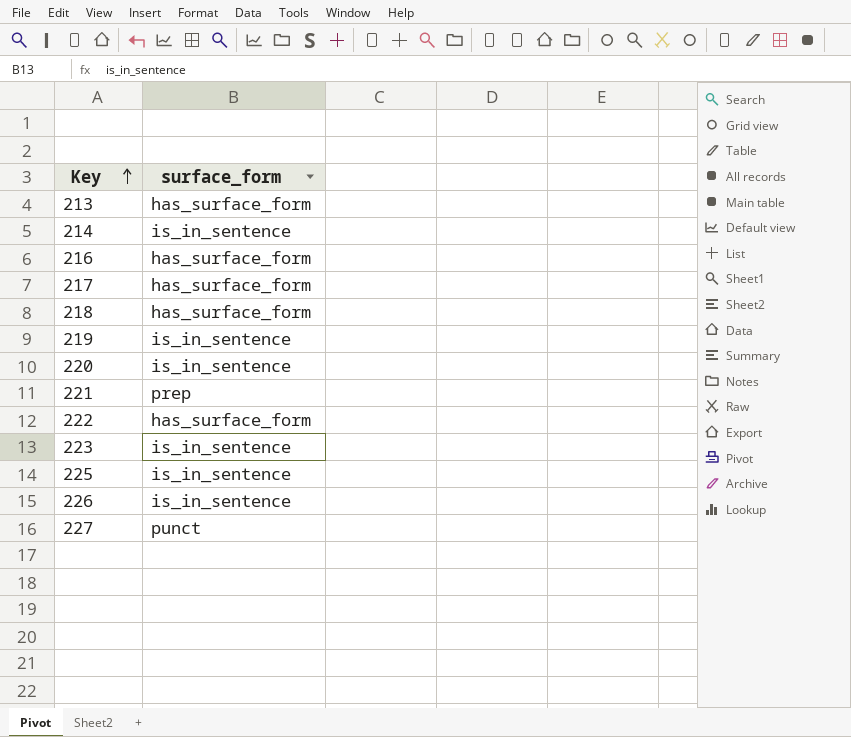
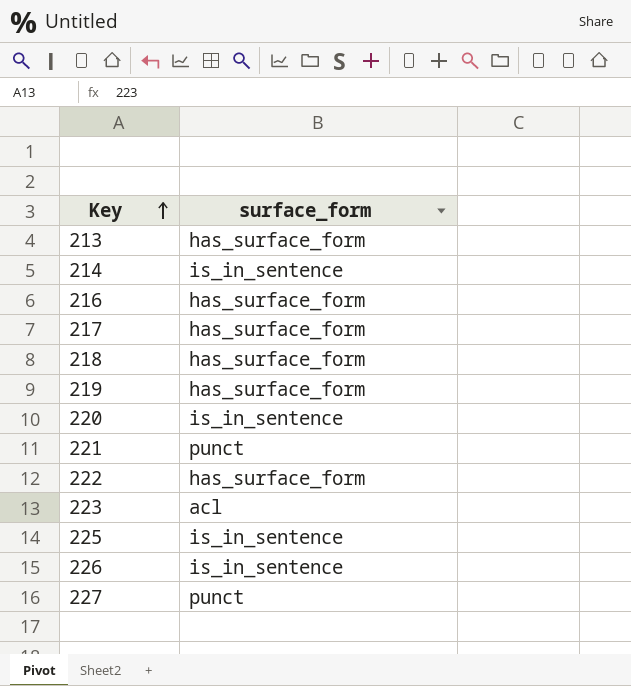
219 | surface_form: is_in_sentence -> has_surface_form
221 | surface_form: prep -> punct
223 | surface_form: is_in_sentence -> acl

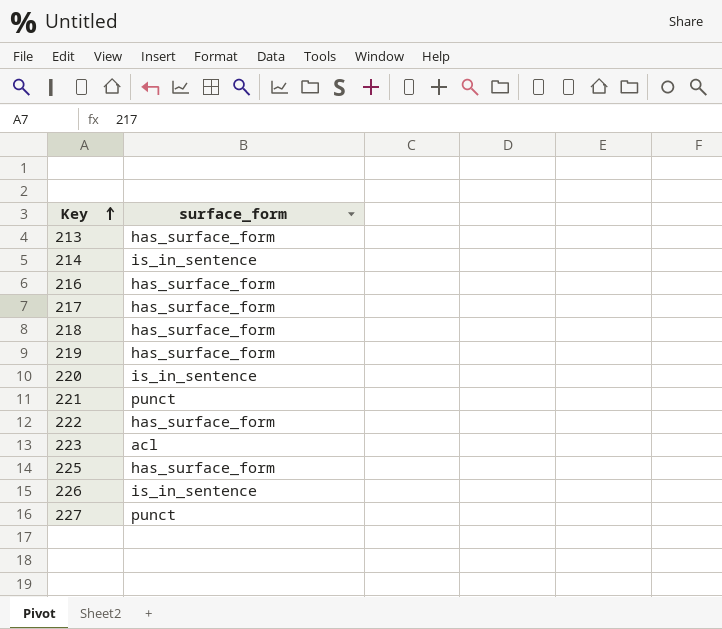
225 | surface_form: is_in_sentence -> has_surface_form

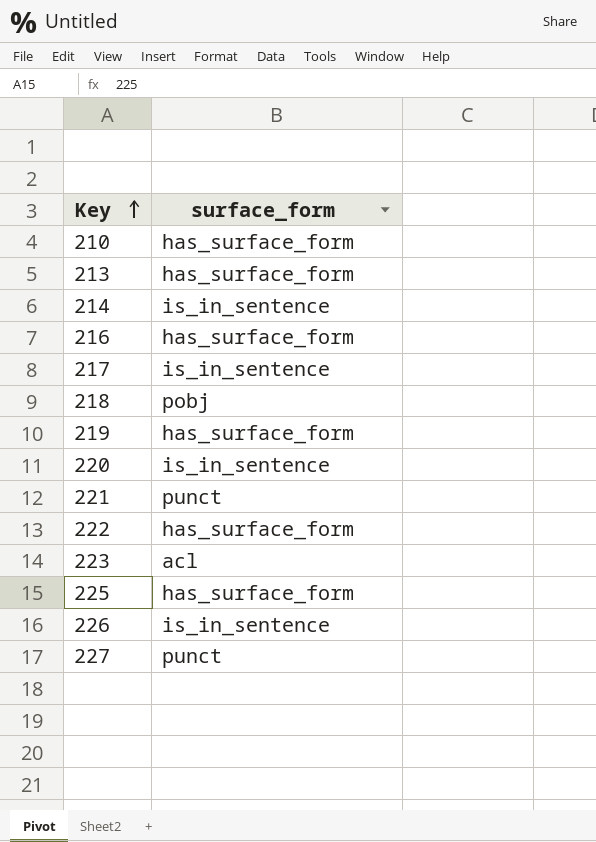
row 210: none -> has_surface_form
217 | surface_form: has_surface_form -> is_in_sentence
218 | surface_form: has_surface_form -> pobj

